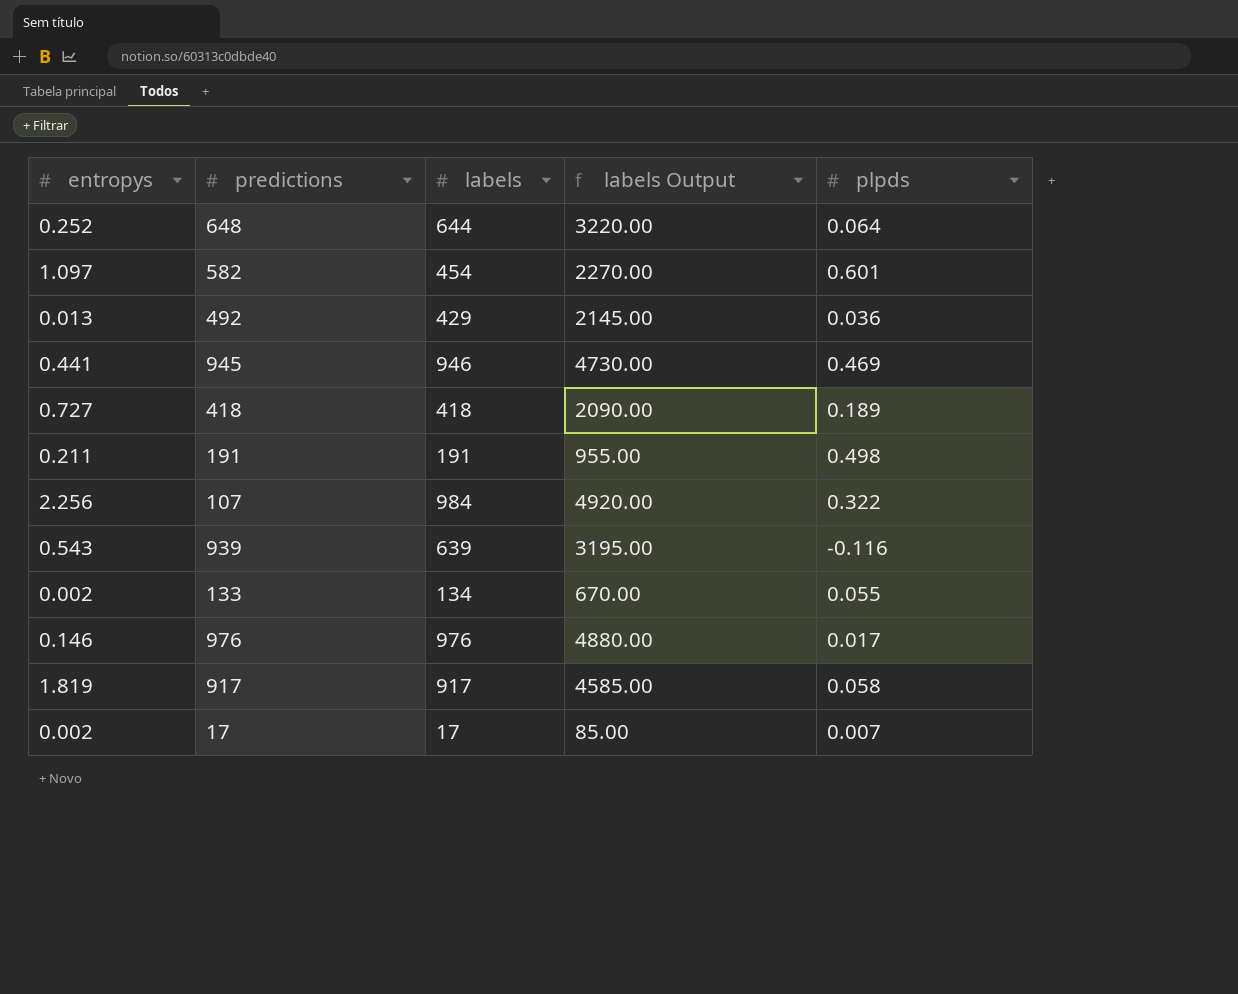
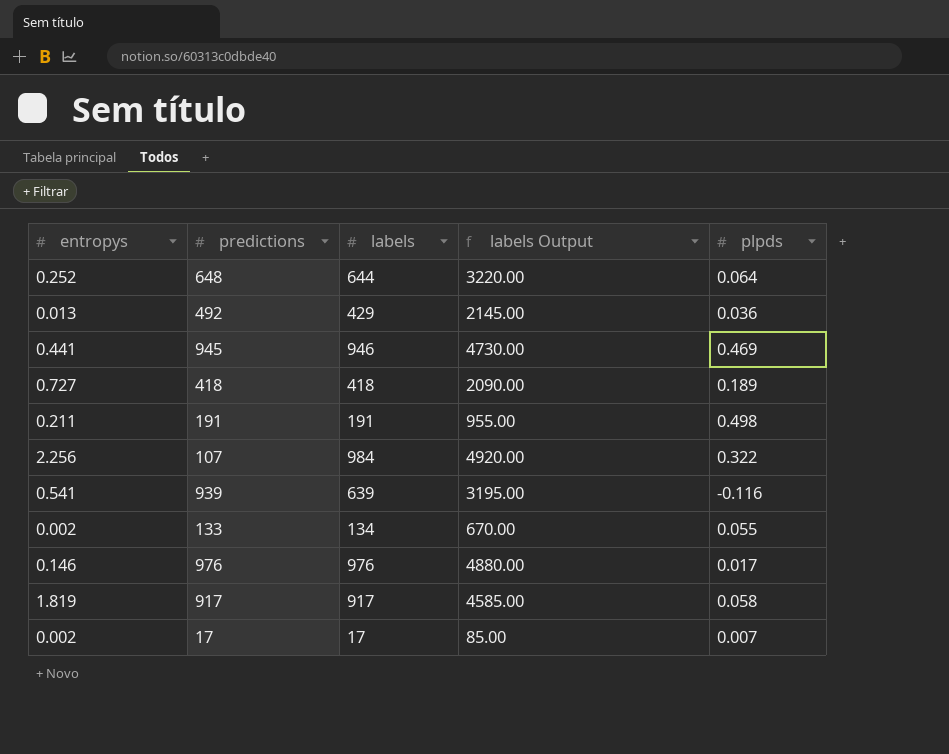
row 582: 1.097 | 454 | 2270.00 | 0.601 -> none
939 | entropys: 0.543 -> 0.541

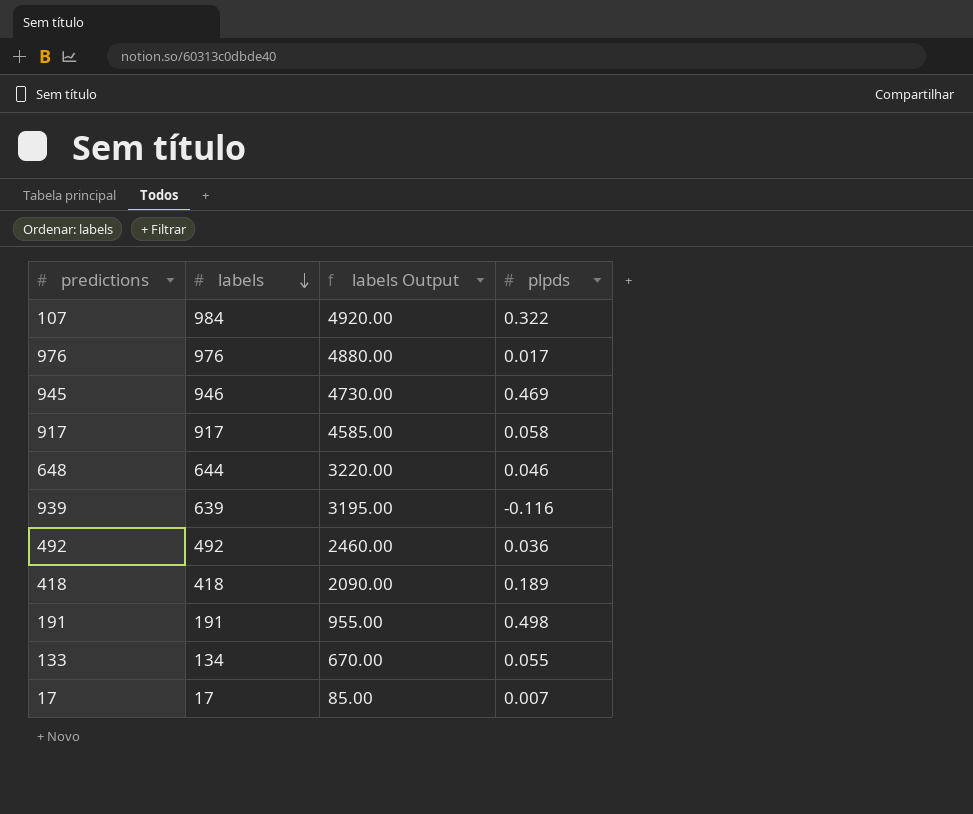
row order: none -> labels descending
column entropys | position: 1 -> none
648 | plpds: 0.064 -> 0.046
492 | labels: 429 -> 492
492 | labels Output: 2145.00 -> 2460.00

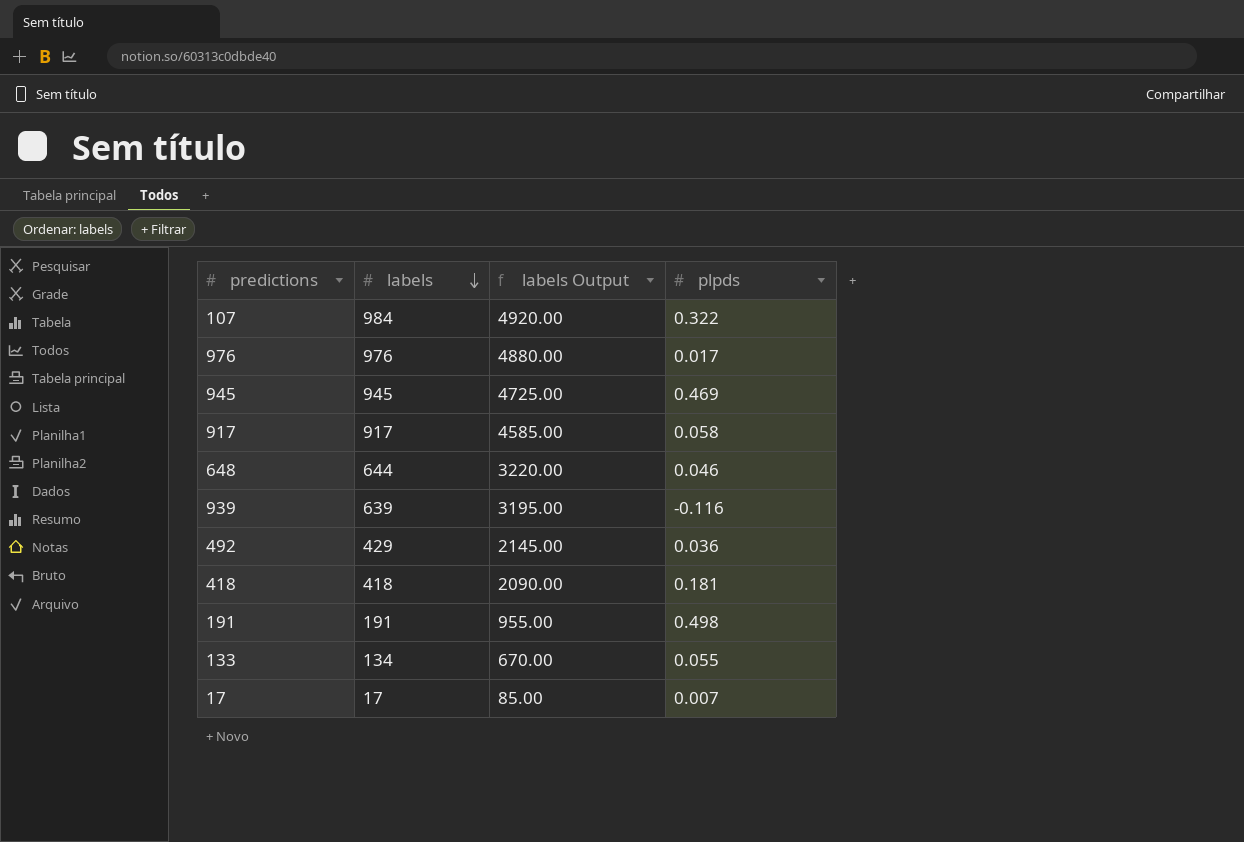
945 | labels: 946 -> 945
945 | labels Output: 4730.00 -> 4725.00
492 | labels: 492 -> 429
492 | labels Output: 2460.00 -> 2145.00
418 | plpds: 0.189 -> 0.181

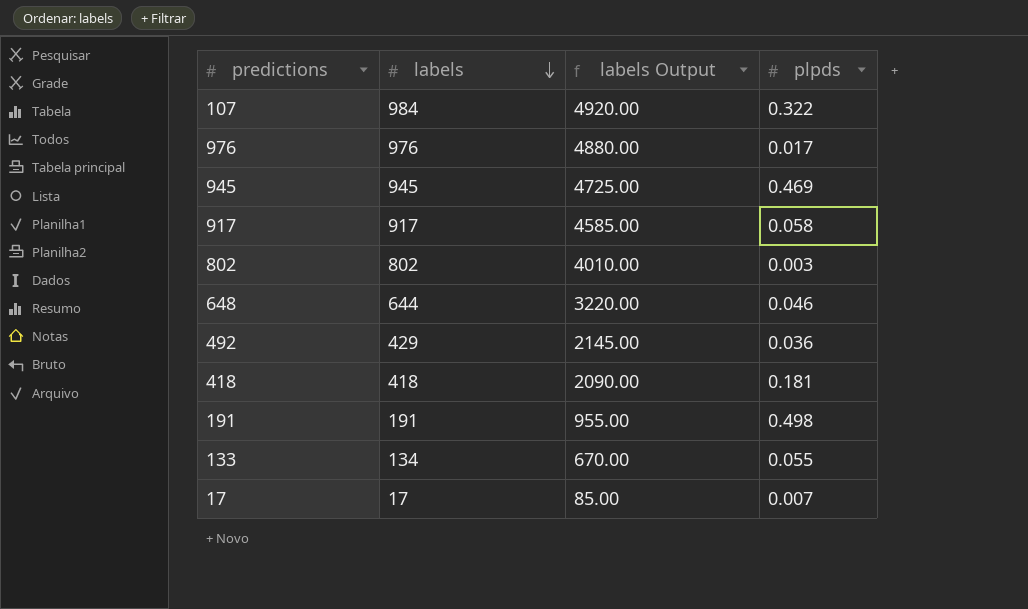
row 939: 639 | 3195.00 | -0.116 -> none
row 802: none -> 802 | 4010.00 | 0.003

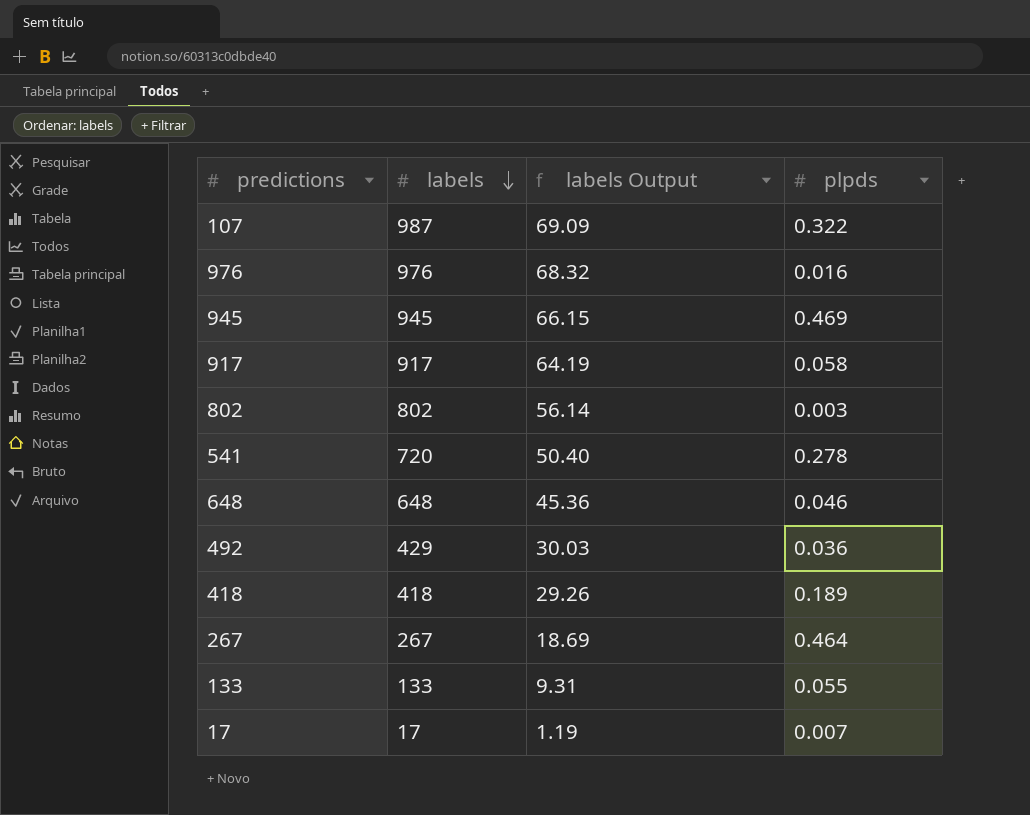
column labels Output | formula: [labels] * 5 -> [labels] * 0.07
row 191: 191 | 955.00 | 0.498 -> none
107 | labels: 984 -> 987
976 | plpds: 0.017 -> 0.016
row 541: none -> 720 | 50.40 | 0.278
648 | labels: 644 -> 648
418 | plpds: 0.181 -> 0.189
row 267: none -> 267 | 18.69 | 0.464
133 | labels: 134 -> 133

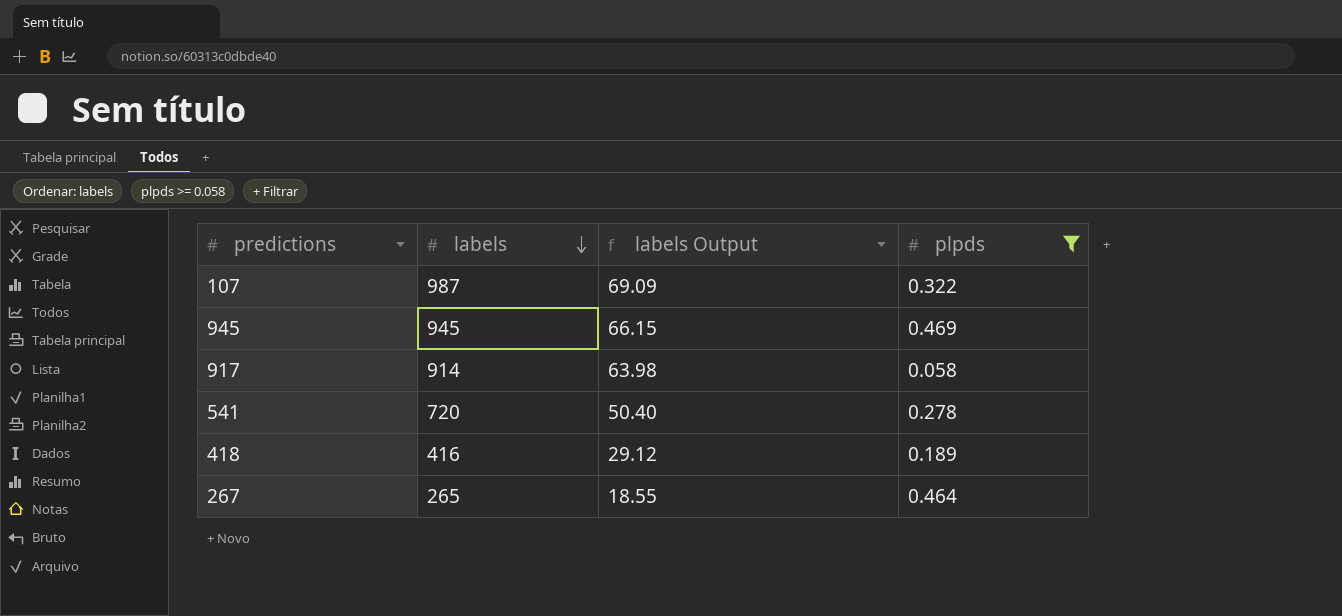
filter: none -> plpds >= 0.058
917 | labels: 917 -> 914
917 | labels Output: 64.19 -> 63.98
418 | labels: 418 -> 416
418 | labels Output: 29.26 -> 29.12
267 | labels: 267 -> 265
267 | labels Output: 18.69 -> 18.55

